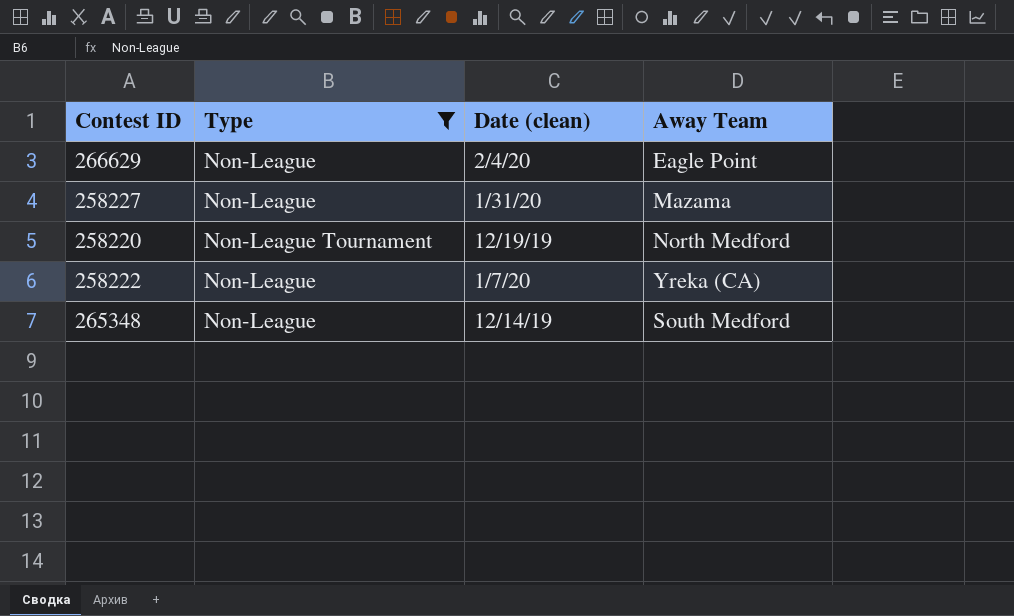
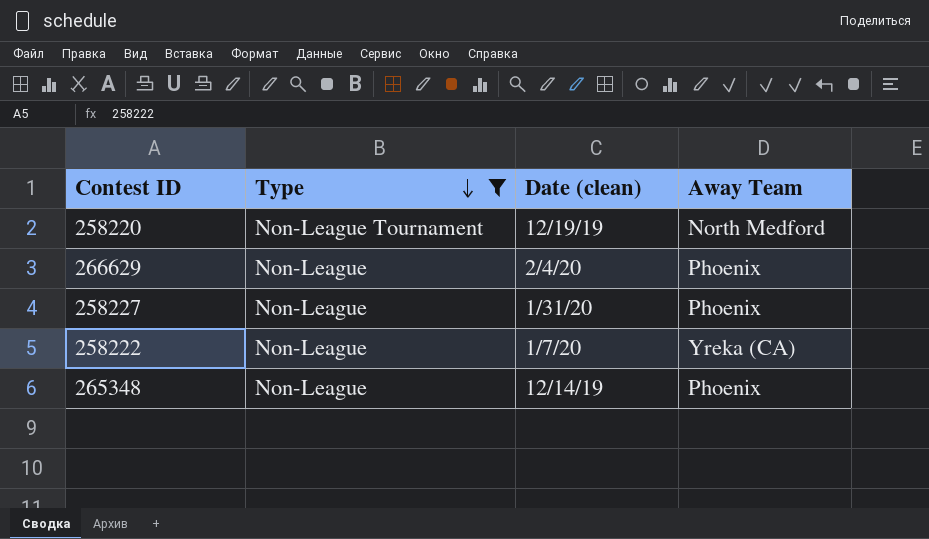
row order: none -> Type descending
266629 | Away Team: Eagle Point -> Phoenix
258227 | Away Team: Mazama -> Phoenix
265348 | Away Team: South Medford -> Phoenix

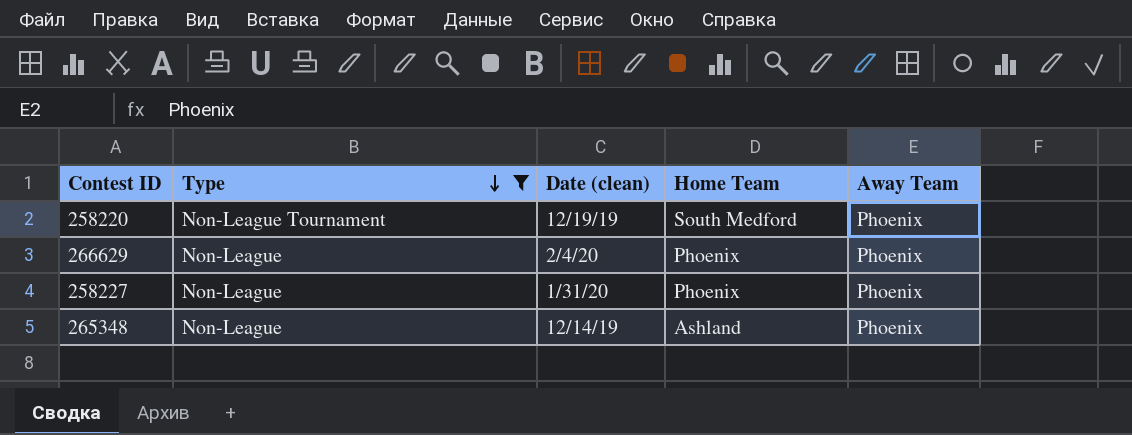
column Home Team | position: none -> 4
row 258222: Non-League | 1/7/20 | Yreka (CA) -> none
258220 | Away Team: North Medford -> Phoenix

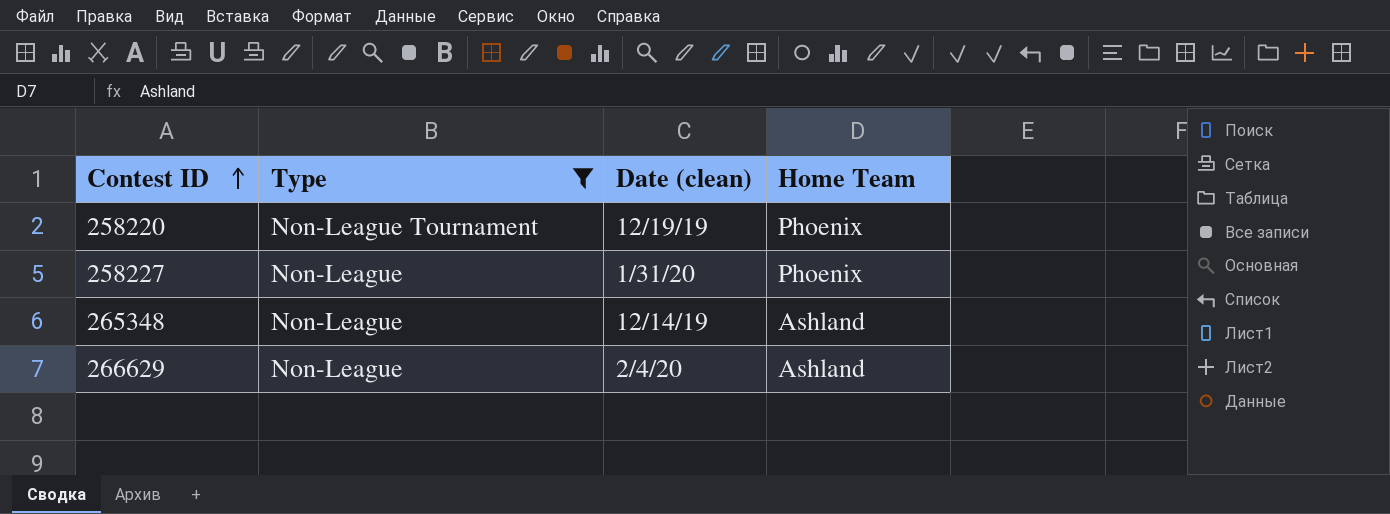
row order: Type descending -> Contest ID ascending
column Away Team | position: 5 -> none
258220 | Home Team: South Medford -> Phoenix
266629 | Home Team: Phoenix -> Ashland

